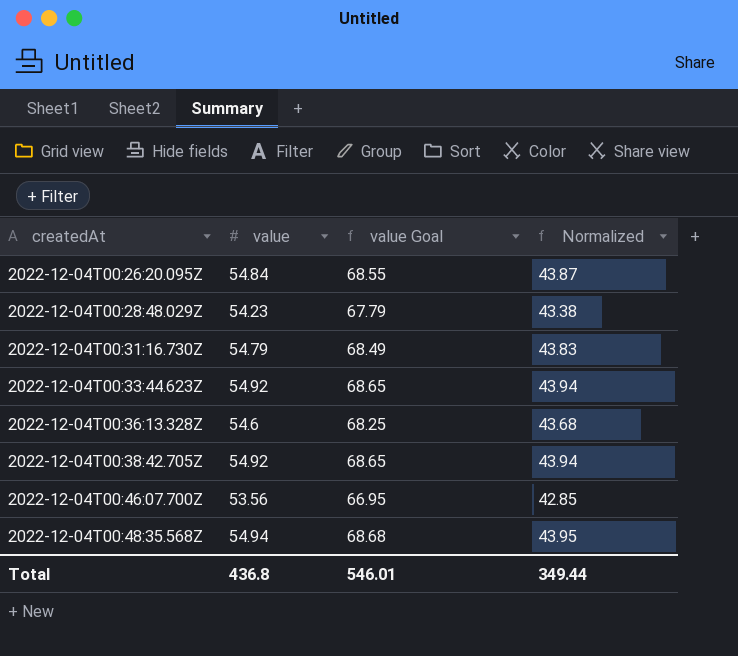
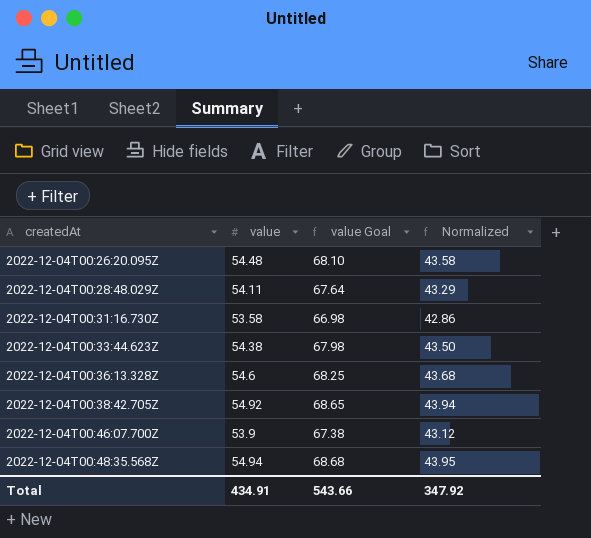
2022-12-04T00:26:20.095Z | value: 54.84 -> 54.48
2022-12-04T00:26:20.095Z | value Goal: 68.55 -> 68.10
2022-12-04T00:26:20.095Z | Normalized: 43.87 -> 43.58
2022-12-04T00:28:48.029Z | value: 54.23 -> 54.11
2022-12-04T00:28:48.029Z | value Goal: 67.79 -> 67.64
2022-12-04T00:28:48.029Z | Normalized: 43.38 -> 43.29
2022-12-04T00:31:16.730Z | value: 54.79 -> 53.58
2022-12-04T00:31:16.730Z | value Goal: 68.49 -> 66.98
2022-12-04T00:31:16.730Z | Normalized: 43.83 -> 42.86
2022-12-04T00:33:44.623Z | value: 54.92 -> 54.38
2022-12-04T00:33:44.623Z | value Goal: 68.65 -> 67.98
2022-12-04T00:33:44.623Z | Normalized: 43.94 -> 43.50
2022-12-04T00:46:07.700Z | value: 53.56 -> 53.9
2022-12-04T00:46:07.700Z | value Goal: 66.95 -> 67.38
2022-12-04T00:46:07.700Z | Normalized: 42.85 -> 43.12
Total | value: 436.8 -> 434.91
Total | value Goal: 546.01 -> 543.66
Total | Normalized: 349.44 -> 347.92

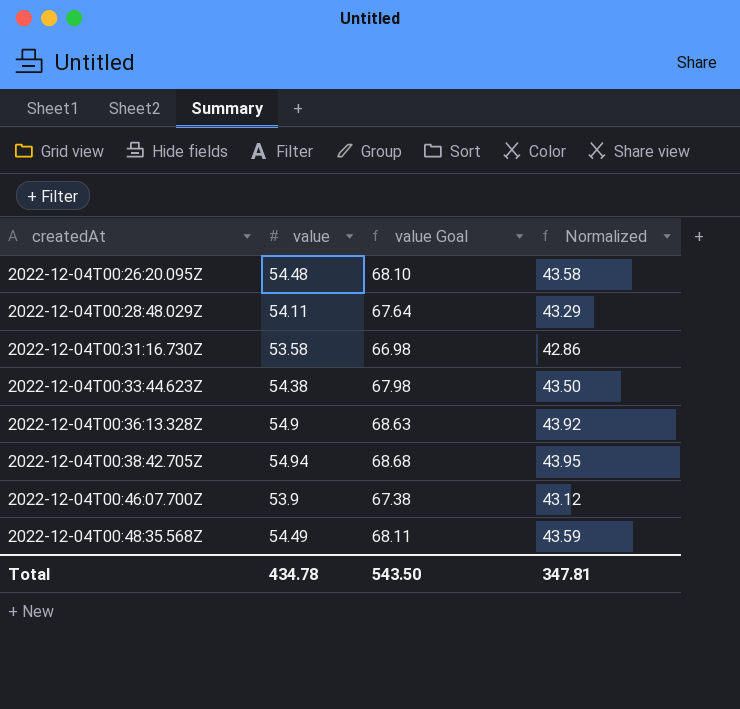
2022-12-04T00:36:13.328Z | value: 54.6 -> 54.9
2022-12-04T00:36:13.328Z | value Goal: 68.25 -> 68.63
2022-12-04T00:36:13.328Z | Normalized: 43.68 -> 43.92
2022-12-04T00:38:42.705Z | value: 54.92 -> 54.94
2022-12-04T00:38:42.705Z | value Goal: 68.65 -> 68.68
2022-12-04T00:38:42.705Z | Normalized: 43.94 -> 43.95
2022-12-04T00:48:35.568Z | value: 54.94 -> 54.49
2022-12-04T00:48:35.568Z | value Goal: 68.68 -> 68.11
2022-12-04T00:48:35.568Z | Normalized: 43.95 -> 43.59
Total | value: 434.91 -> 434.78
Total | value Goal: 543.66 -> 543.50
Total | Normalized: 347.92 -> 347.81

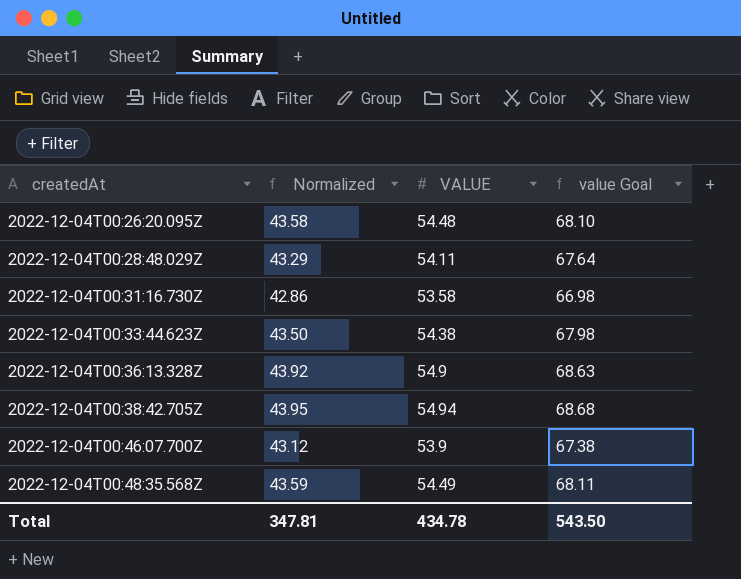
column Normalized | position: 4 -> 2
column name: value -> VALUE

